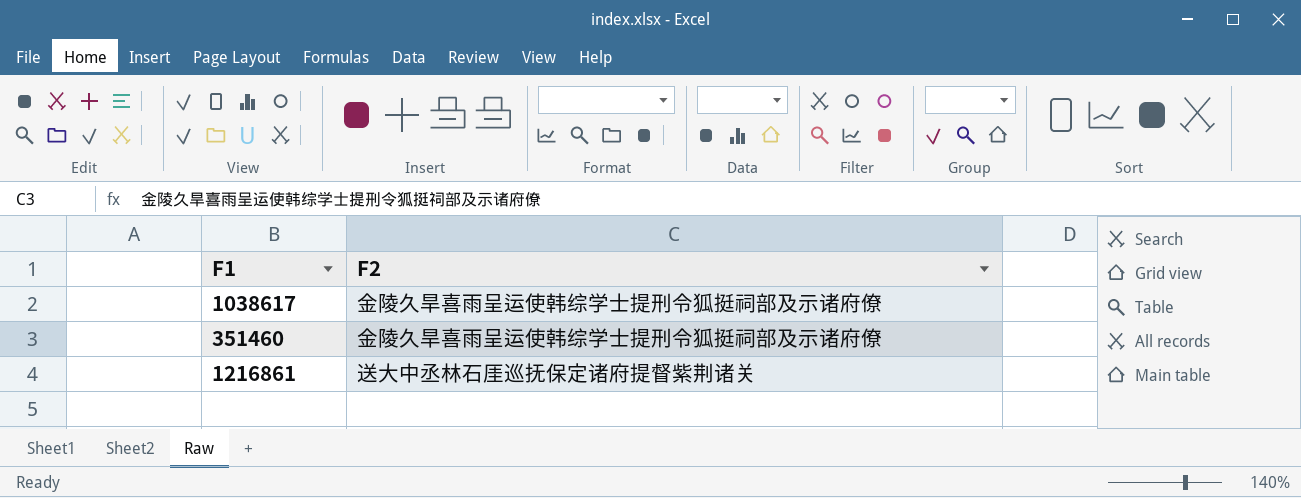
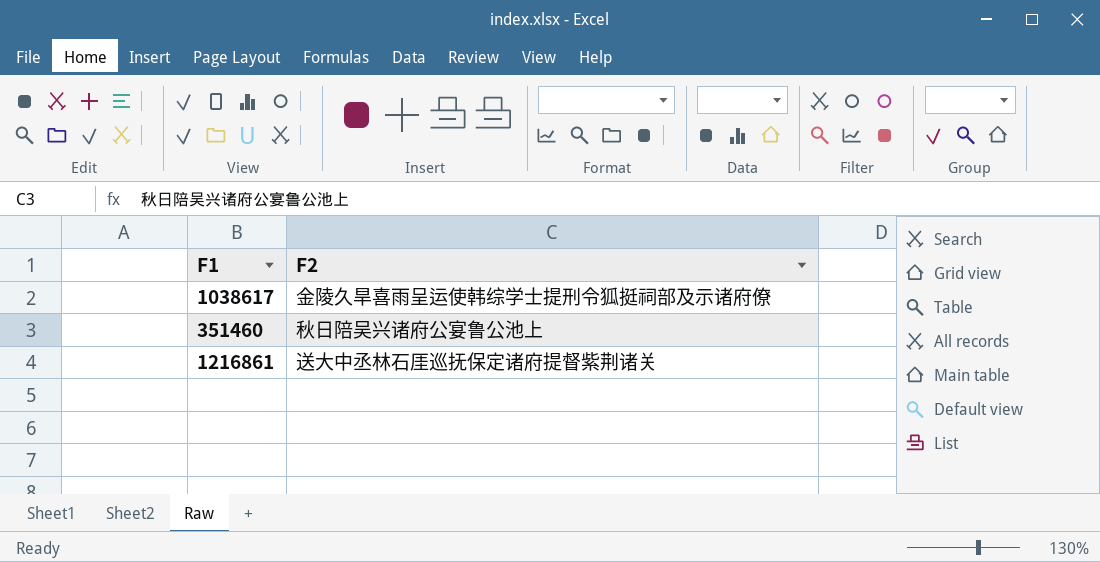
351460 | F2: 金陵久旱喜雨呈运使韩综学士提刑令狐挺祠部及示诸府僚 -> 秋日陪吴兴诸府公宴鲁公池上

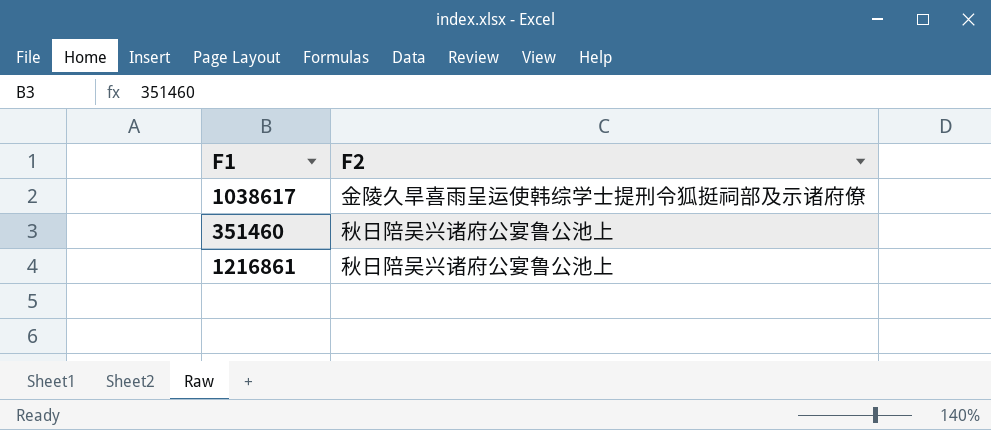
1216861 | F2: 送大中丞林石厓巡抚保定诸府提督紫荆诸关 -> 秋日陪吴兴诸府公宴鲁公池上

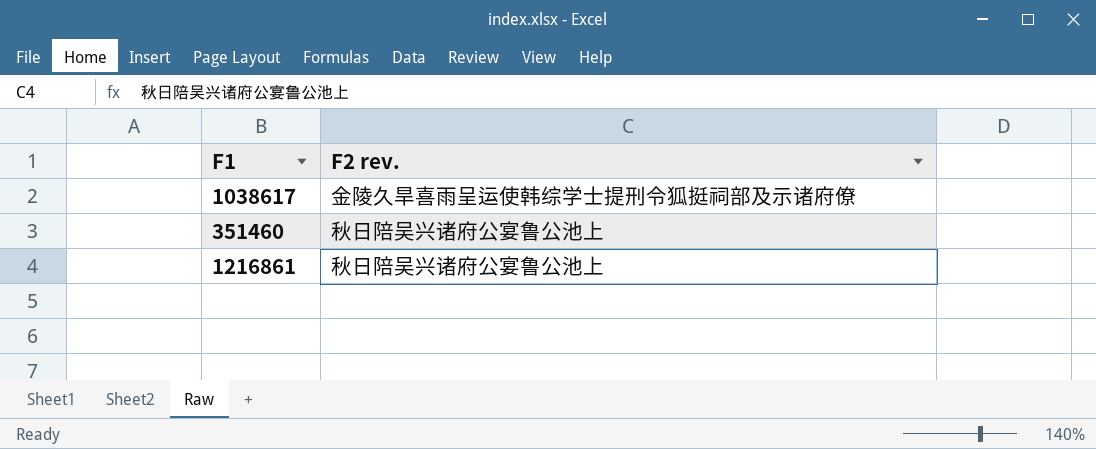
column name: F2 -> F2 rev.

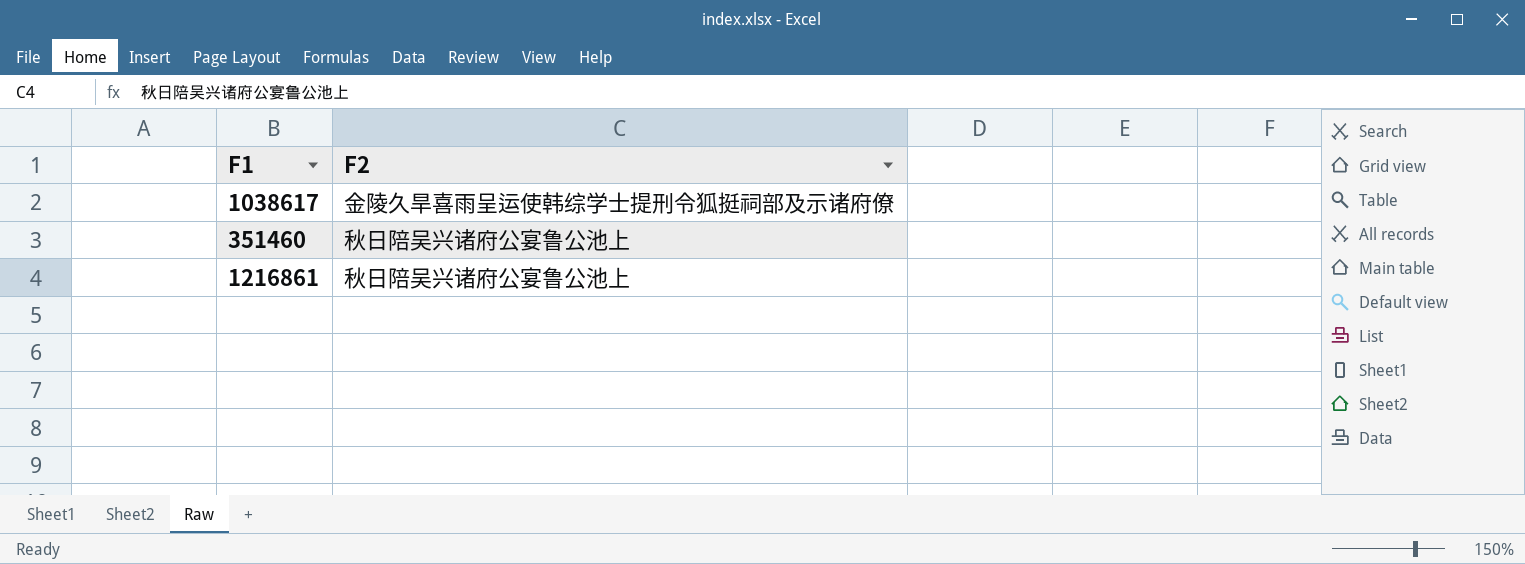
column name: F2 rev. -> F2

